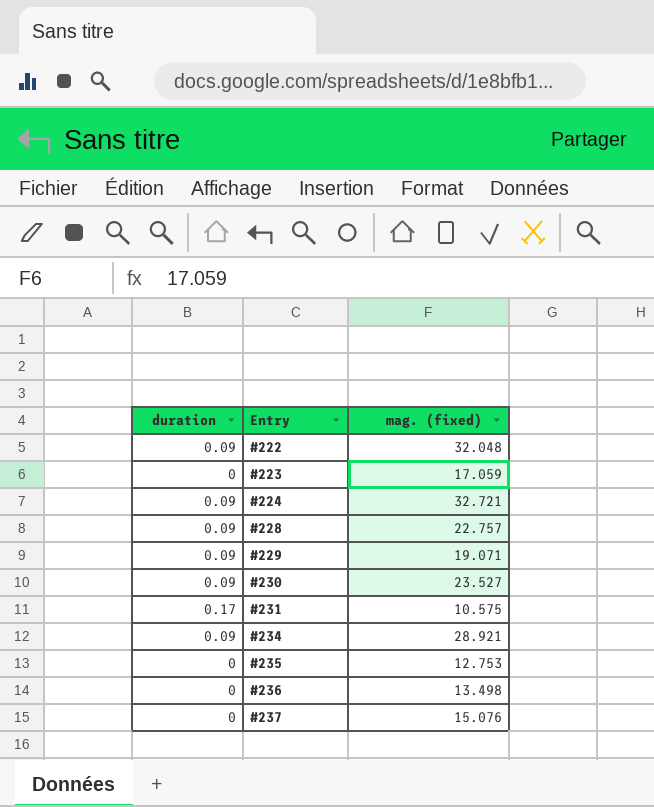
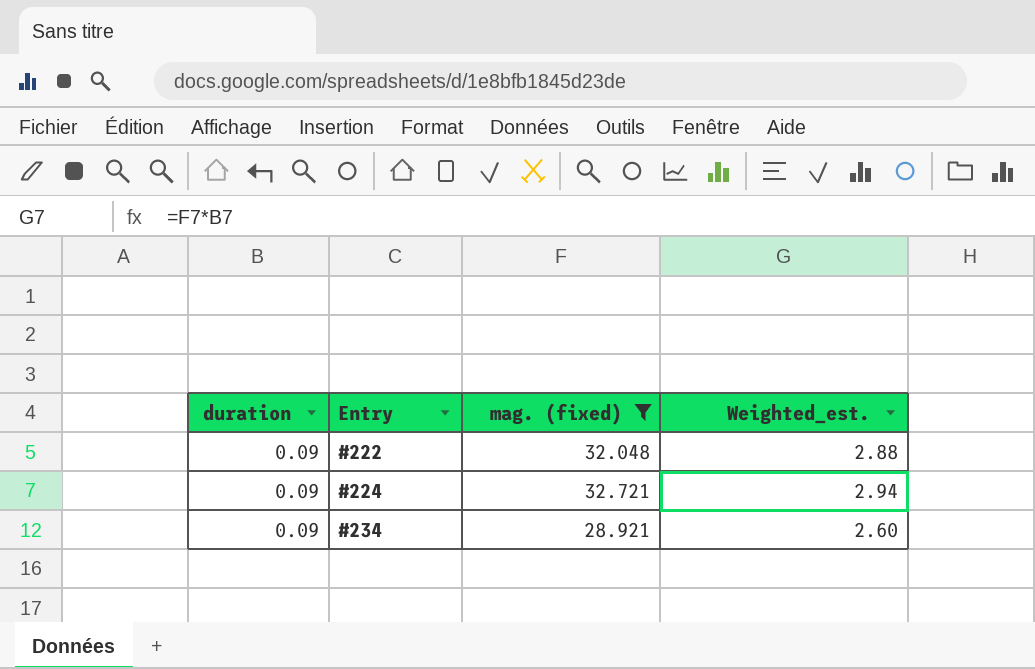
filter: none -> mag. (fixed) >= 28.921
column Weighted_est. | formula: none -> [duration] * [mag. (fixed)]

